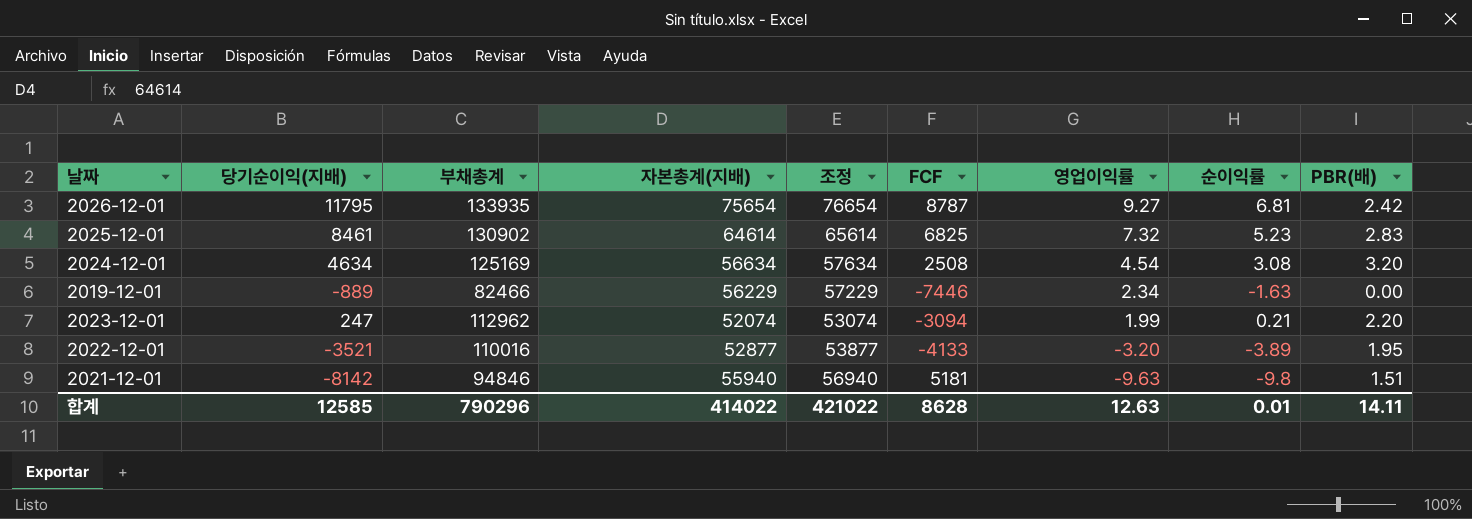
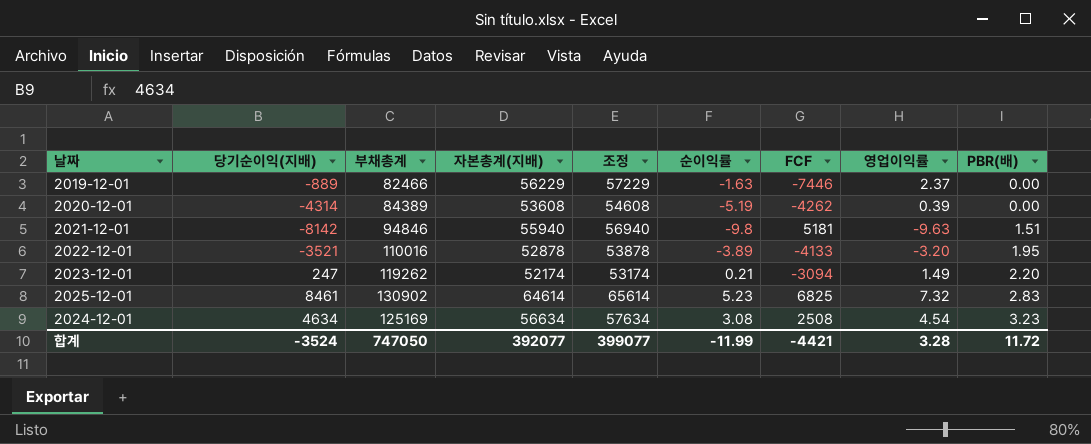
row order: 영업이익률 descending -> PBR(배) ascending
column 순이익률 | position: 8 -> 6
row 2026-12-01: 11795 | 133935 | 75654 | 76654 | 8787 | 9.27 | 6.81 | 2.42 -> none
2019-12-01 | 영업이익률: 2.34 -> 2.37
row 2020-12-01: none -> -4314 | 84389 | 53608 | 54608 | -5.19 | -4262 | 0.39 | 0.00
2022-12-01 | 자본총계(지배): 52877 -> 52878
2022-12-01 | 조정: 53877 -> 53878
2023-12-01 | 부채총계: 112962 -> 119262
2023-12-01 | 자본총계(지배): 52074 -> 52174
2023-12-01 | 조정: 53074 -> 53174
2023-12-01 | 영업이익률: 1.99 -> 1.49
2024-12-01 | PBR(배): 3.20 -> 3.23
합계 | 당기순이익(지배): 12585 -> -3524
합계 | 부채총계: 790296 -> 747050
합계 | 자본총계(지배): 414022 -> 392077
합계 | 조정: 421022 -> 399077
합계 | 순이익률: 0.01 -> -11.99
합계 | FCF: 8628 -> -4421
합계 | 영업이익률: 12.63 -> 3.28
합계 | PBR(배): 14.11 -> 11.72

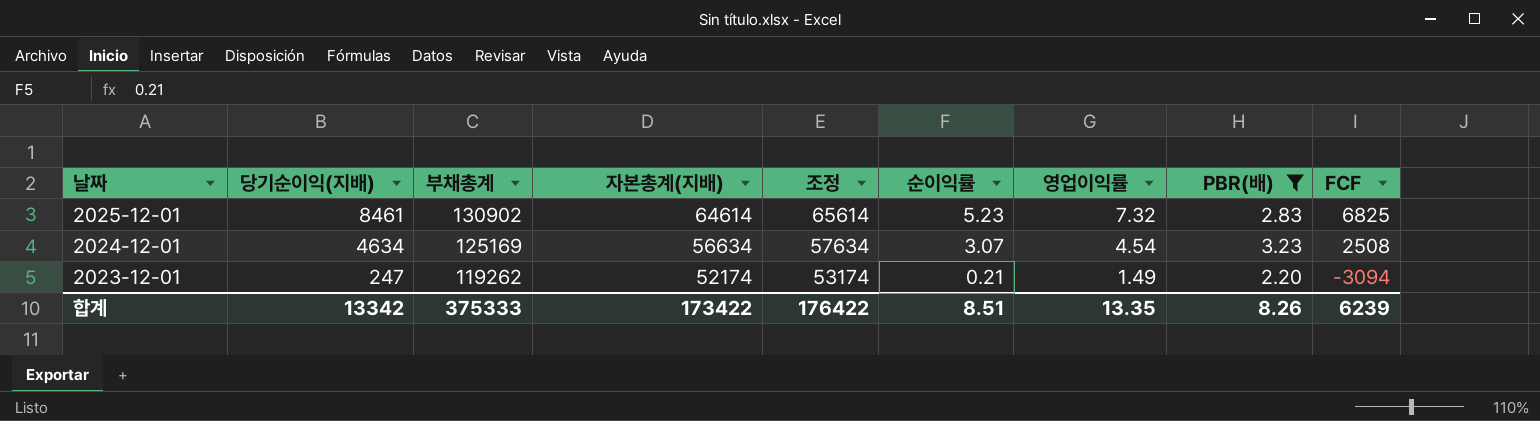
filter: none -> PBR(배) >= 2.20
row order: PBR(배) ascending -> 날짜 descending
column FCF | position: 7 -> 9
2024-12-01 | 순이익률: 3.08 -> 3.07
합계 | 당기순이익(지배): -3524 -> 13342
합계 | 부채총계: 747050 -> 375333
합계 | 자본총계(지배): 392077 -> 173422
합계 | 조정: 399077 -> 176422
합계 | 순이익률: -11.99 -> 8.51
합계 | 영업이익률: 3.28 -> 13.35
합계 | PBR(배): 11.72 -> 8.26
합계 | FCF: -4421 -> 6239

